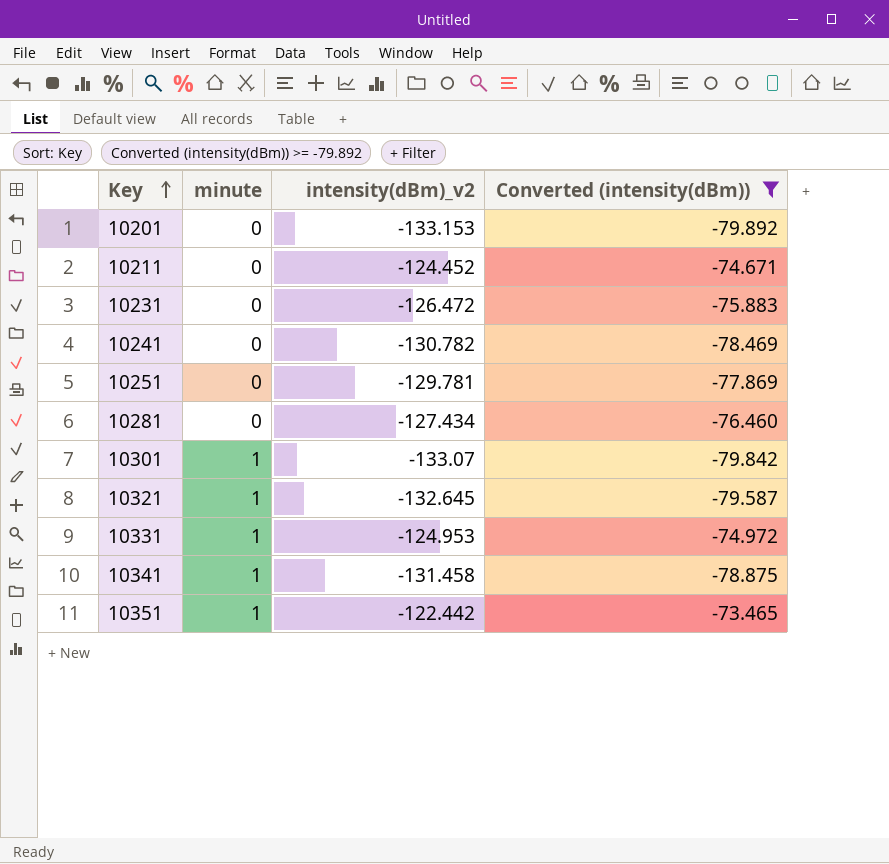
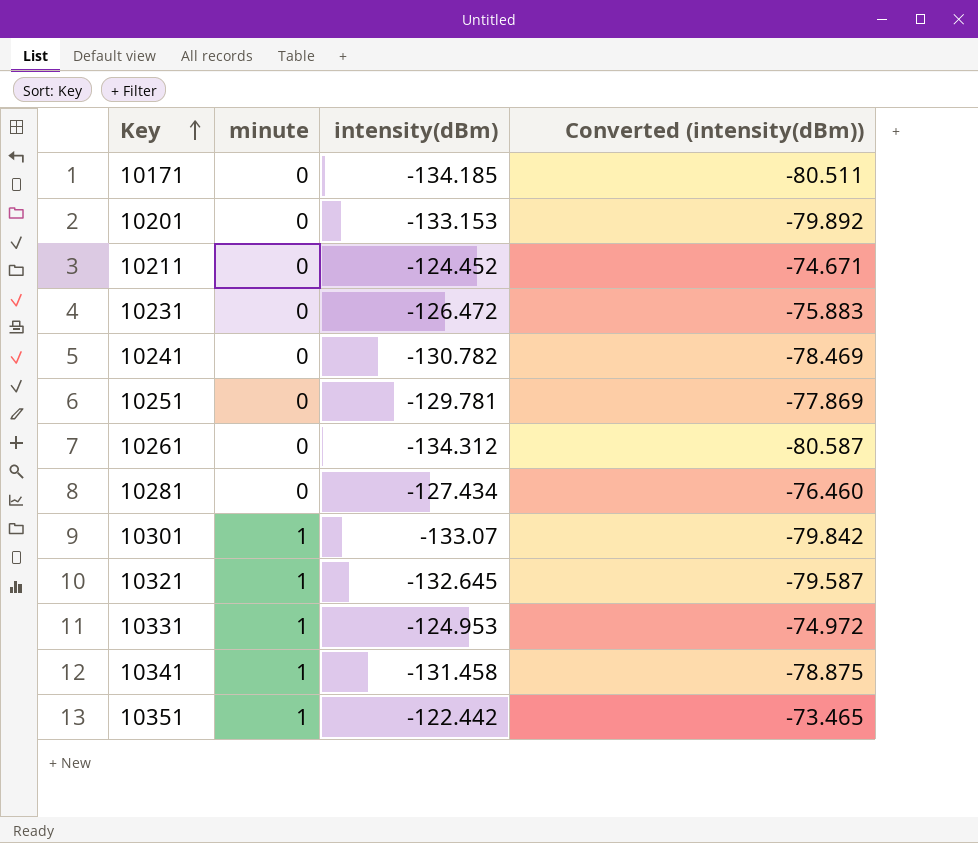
filter: Converted (intensity(dBm)) >= -79.892 -> none
column name: intensity(dBm)_v2 -> intensity(dBm)

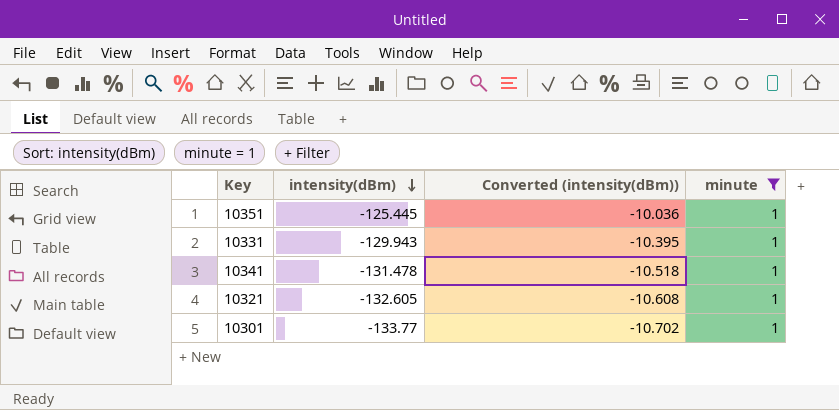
filter: none -> minute = 1
row order: Key ascending -> intensity(dBm) descending
column Converted (intensity(dBm)) | formula: [intensity(dBm)] * 0.6 -> [intensity(dBm)] * 0.08
column minute | position: 2 -> 4
10351 | intensity(dBm): -122.442 -> -125.445
10331 | intensity(dBm): -124.953 -> -129.943
10341 | intensity(dBm): -131.458 -> -131.478
10321 | intensity(dBm): -132.645 -> -132.605
10301 | intensity(dBm): -133.07 -> -133.77

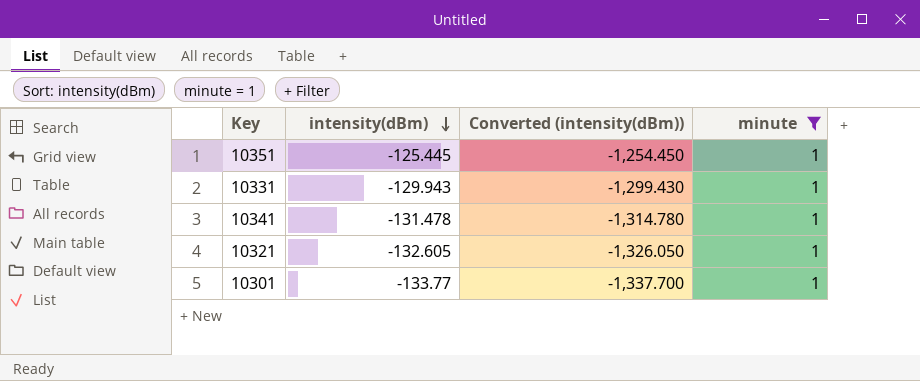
column Converted (intensity(dBm)) | formula: [intensity(dBm)] * 0.08 -> [intensity(dBm)] * 10

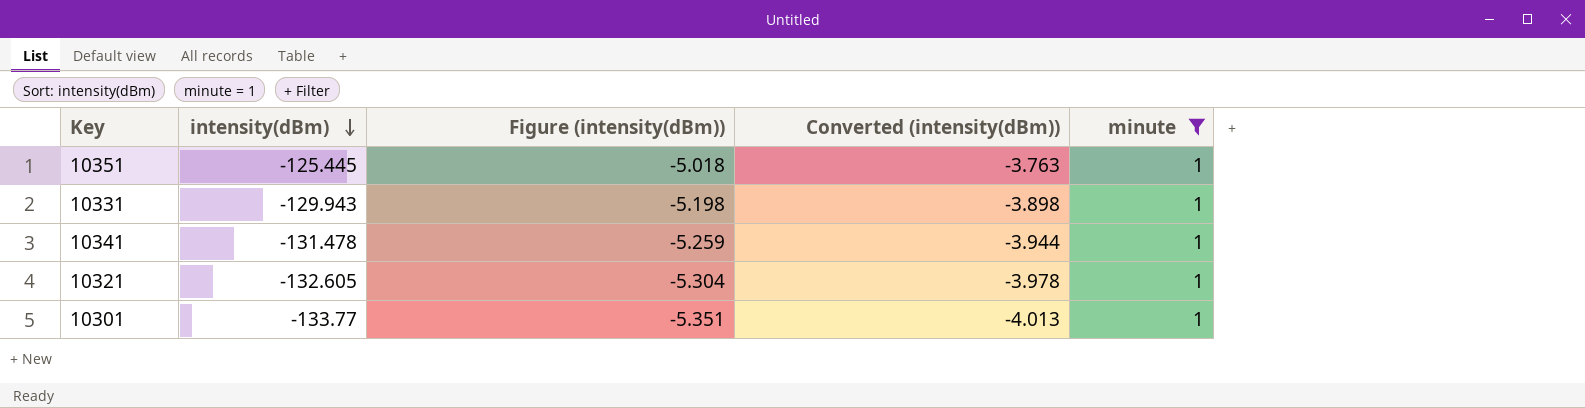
column Figure (intensity(dBm)) | formula: none -> [intensity(dBm)] * 0.04
column Converted (intensity(dBm)) | formula: [intensity(dBm)] * 10 -> [intensity(dBm)] * 0.03

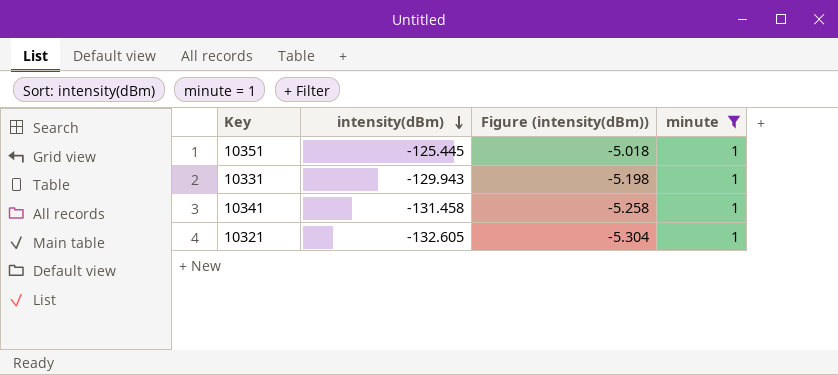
column Converted (intensity(dBm)) | formula: [intensity(dBm)] * 0.03 -> none
row 10301: -133.77 | -5.351 | -4.013 | 1 -> none
10341 | intensity(dBm): -131.478 -> -131.458
10341 | Figure (intensity(dBm)): -5.259 -> -5.258

